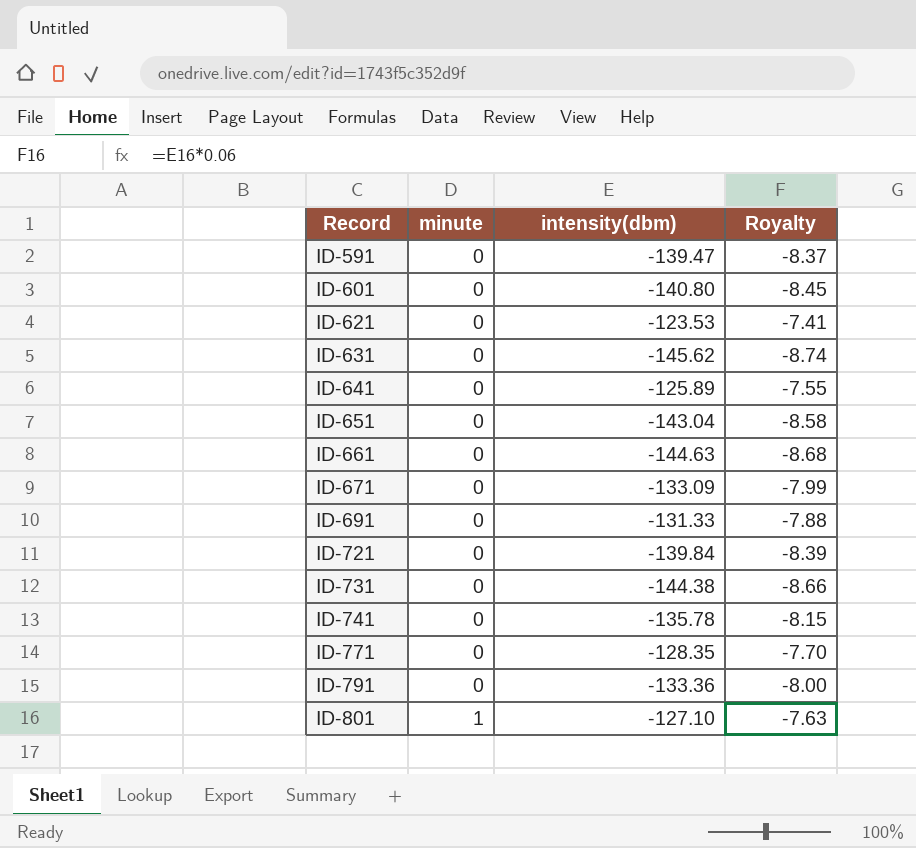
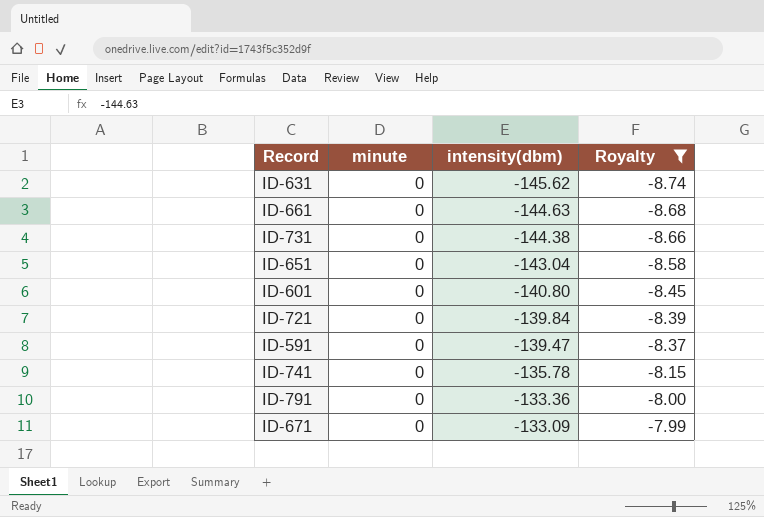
filter: none -> Royalty <= -7.99
row order: Record ascending -> intensity(dbm) ascending

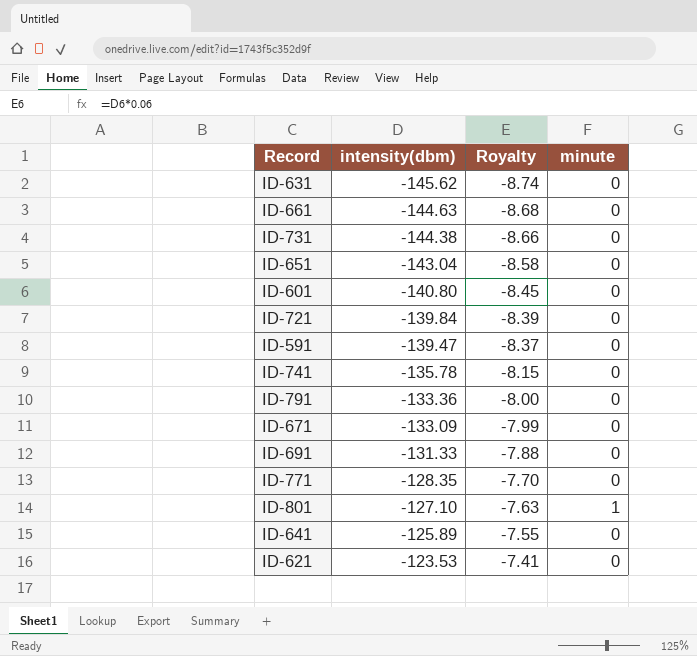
filter: Royalty <= -7.99 -> none
column minute | position: 2 -> 4

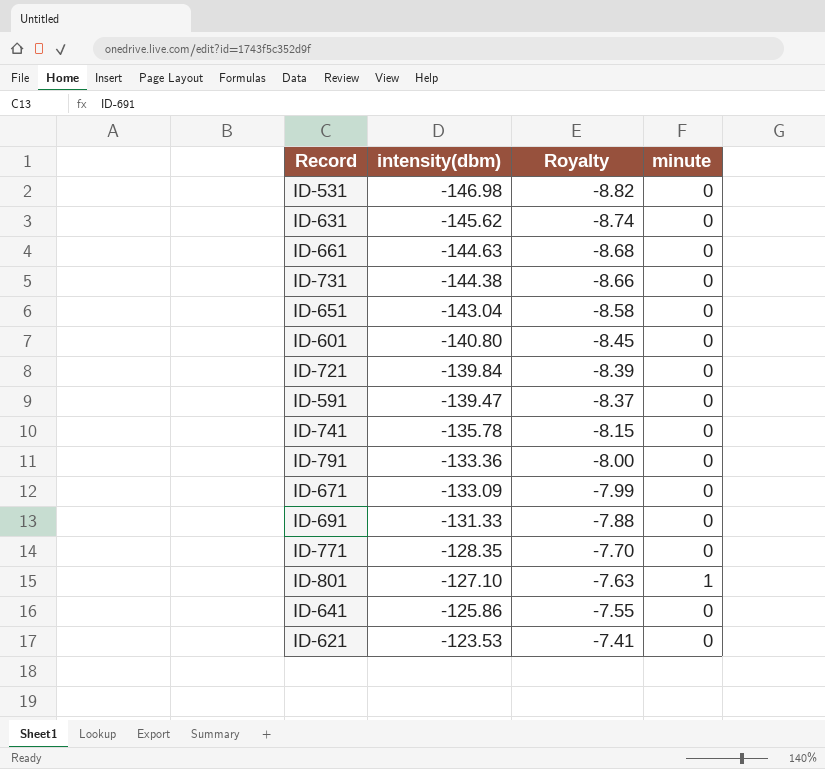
row ID-531: none -> -146.98 | -8.82 | 0
ID-641 | intensity(dbm): -125.89 -> -125.86

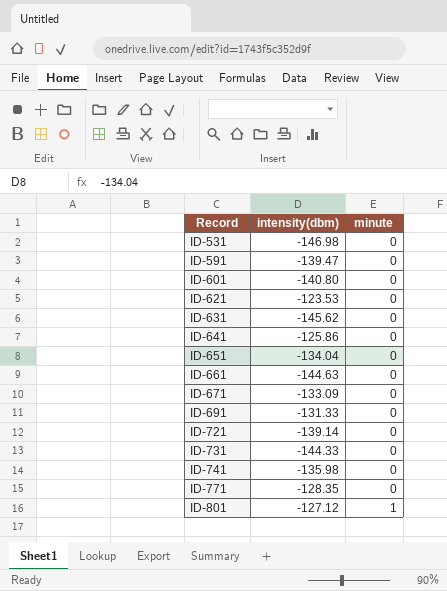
row order: intensity(dbm) ascending -> Record ascending
column Royalty | formula: [intensity(dbm)] * 0.06 -> none
row ID-791: -133.36 | -8.00 | 0 -> none
ID-651 | intensity(dbm): -143.04 -> -134.04
ID-721 | intensity(dbm): -139.84 -> -139.14
ID-731 | intensity(dbm): -144.38 -> -144.33
ID-741 | intensity(dbm): -135.78 -> -135.98
ID-801 | intensity(dbm): -127.10 -> -127.12

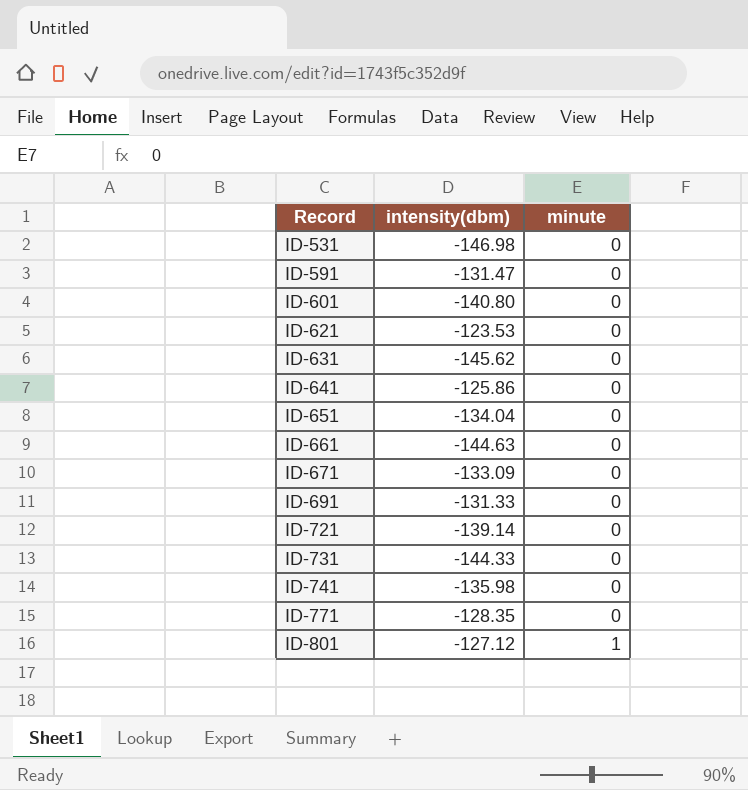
ID-591 | intensity(dbm): -139.47 -> -131.47

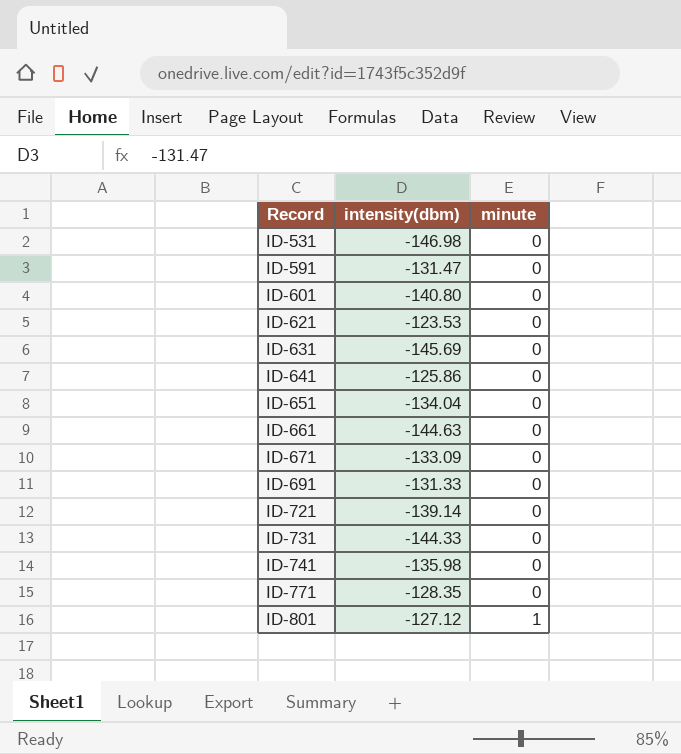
ID-631 | intensity(dbm): -145.62 -> -145.69

